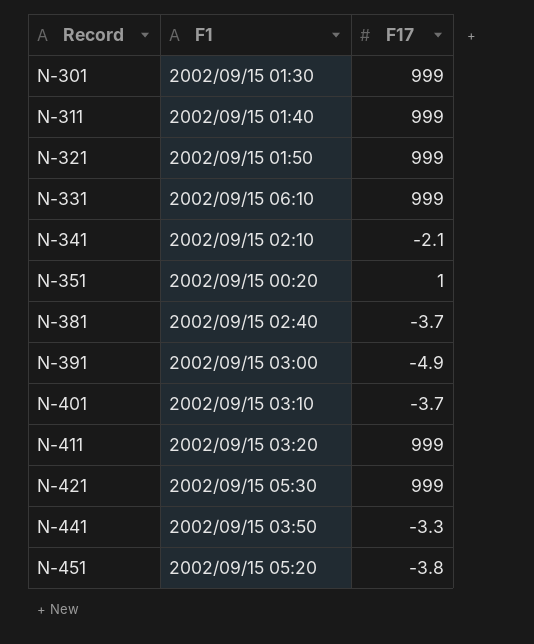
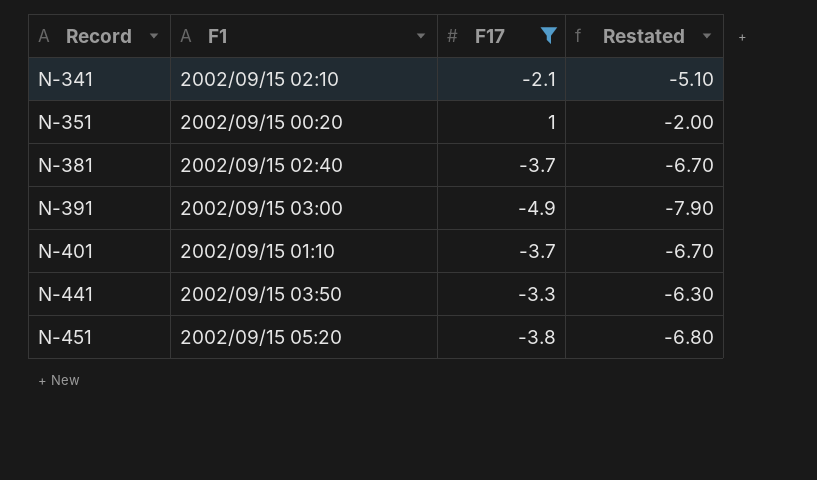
filter: none -> F17 != 999
column Restated | formula: none -> [F17] - 3
N-401 | F1: 2002/09/15 03:10 -> 2002/09/15 01:10

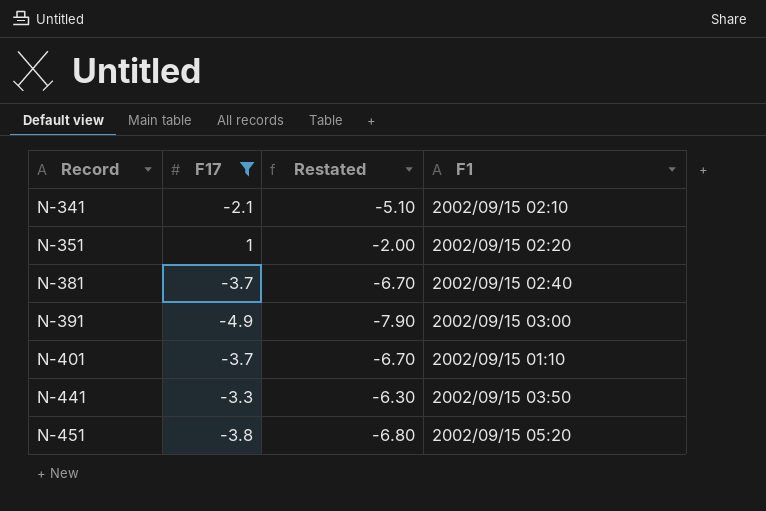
column F1 | position: 2 -> 4
N-351 | F1: 2002/09/15 00:20 -> 2002/09/15 02:20

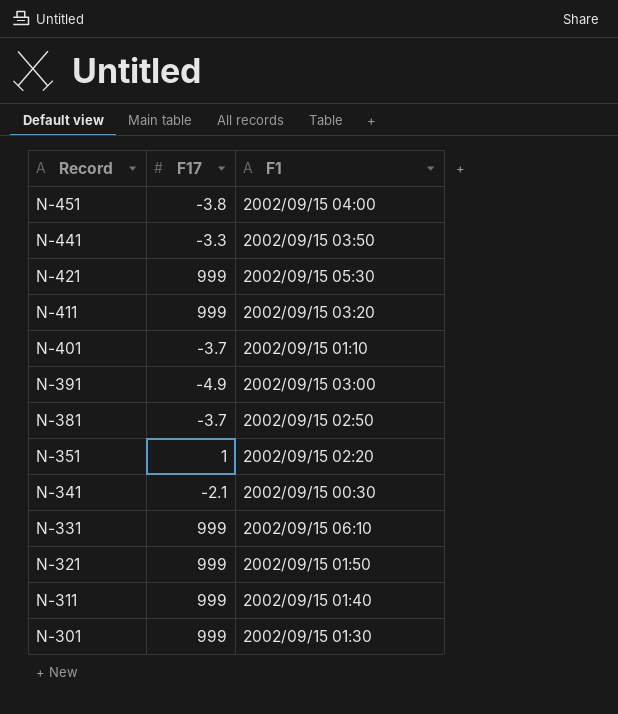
filter: F17 != 999 -> none
row order: Record ascending -> Record descending
column Restated | formula: [F17] - 3 -> none
N-451 | F1: 2002/09/15 05:20 -> 2002/09/15 04:00
N-381 | F1: 2002/09/15 02:40 -> 2002/09/15 02:50
N-341 | F1: 2002/09/15 02:10 -> 2002/09/15 00:30

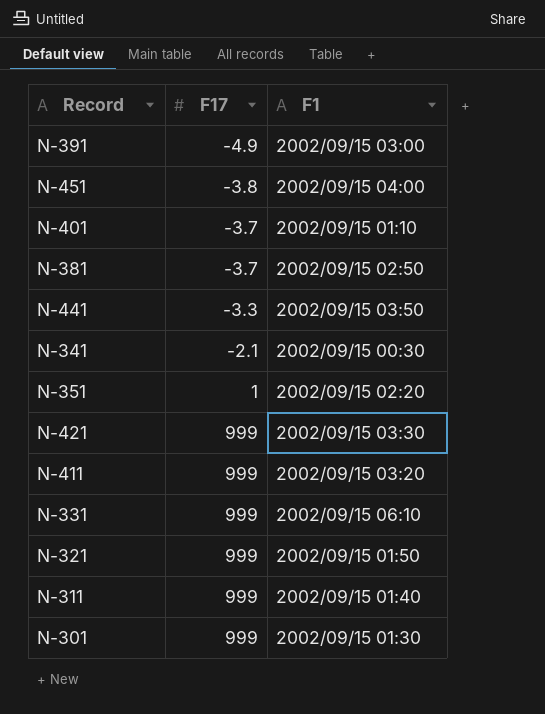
row order: Record descending -> F17 ascending
N-421 | F1: 2002/09/15 05:30 -> 2002/09/15 03:30

